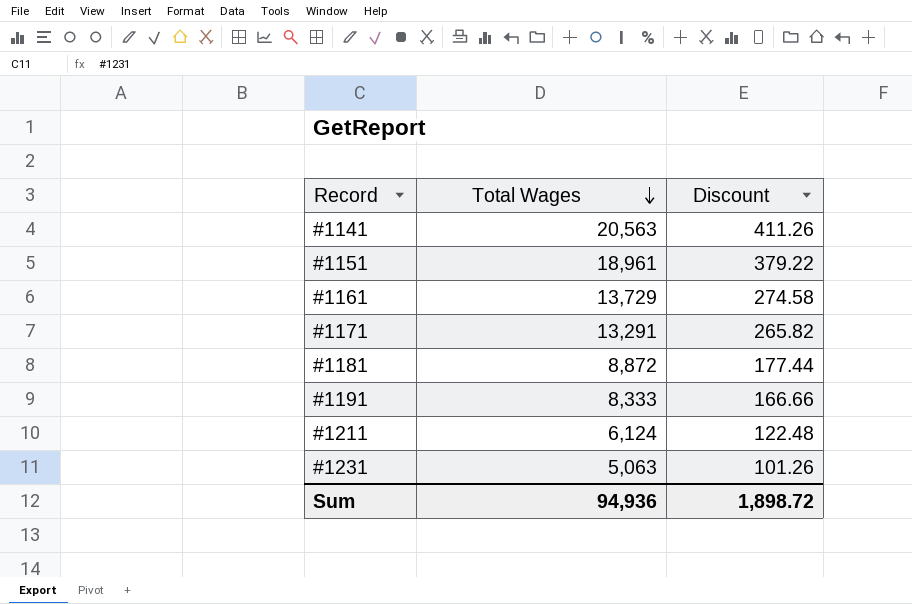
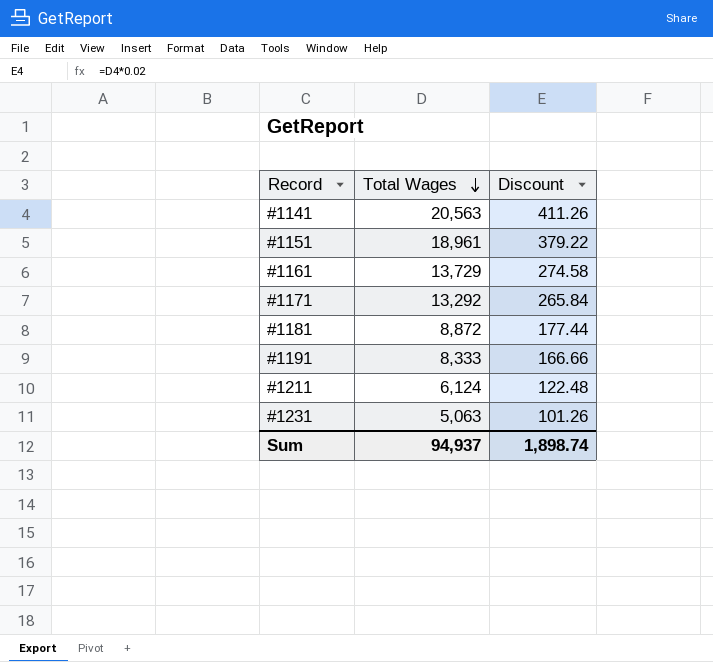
#1171 | Total Wages: 13,291 -> 13,292
#1171 | Discount: 265.82 -> 265.84
Sum | Total Wages: 94,936 -> 94,937
Sum | Discount: 1,898.72 -> 1,898.74

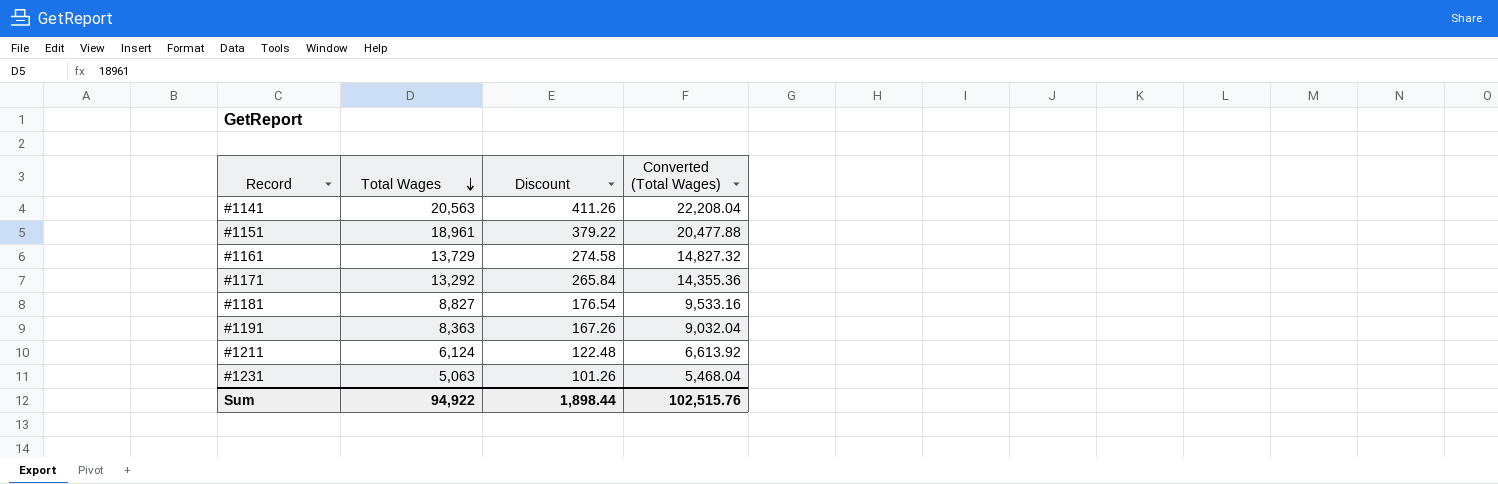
column Converted (Total Wages) | formula: none -> [Total Wages] * 1.08
#1181 | Total Wages: 8,872 -> 8,827
#1181 | Discount: 177.44 -> 176.54
#1191 | Total Wages: 8,333 -> 8,363
#1191 | Discount: 166.66 -> 167.26
Sum | Total Wages: 94,937 -> 94,922
Sum | Discount: 1,898.74 -> 1,898.44

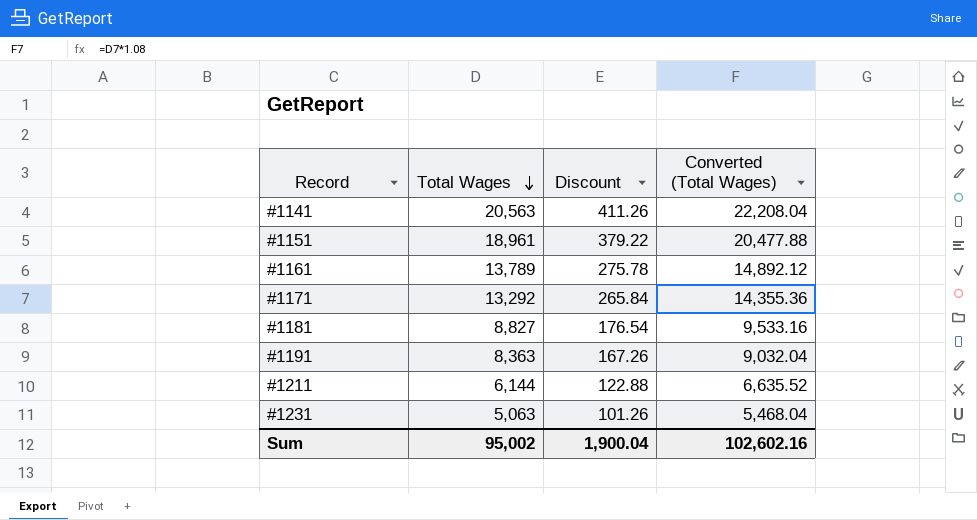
#1161 | Total Wages: 13,729 -> 13,789
#1161 | Discount: 274.58 -> 275.78
#1161 | Converted (Total Wages): 14,827.32 -> 14,892.12
#1211 | Total Wages: 6,124 -> 6,144
#1211 | Discount: 122.48 -> 122.88
#1211 | Converted (Total Wages): 6,613.92 -> 6,635.52
Sum | Total Wages: 94,922 -> 95,002
Sum | Discount: 1,898.44 -> 1,900.04
Sum | Converted (Total Wages): 102,515.76 -> 102,602.16

